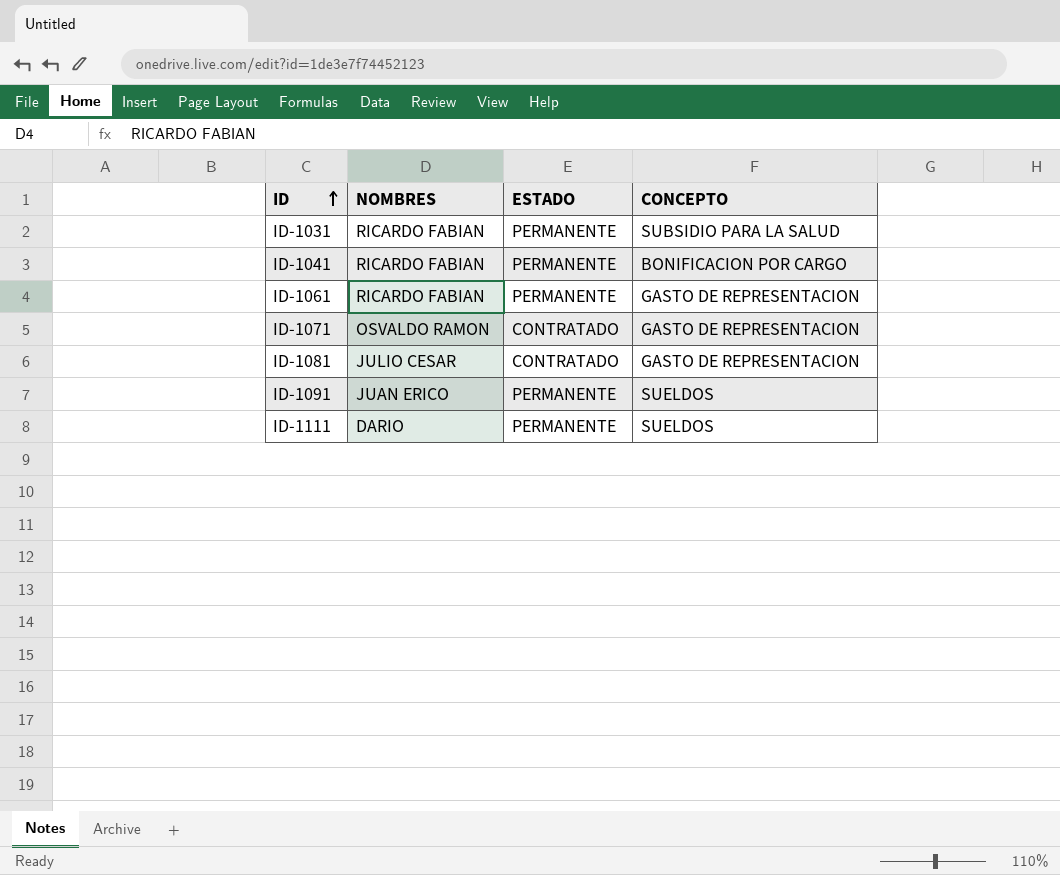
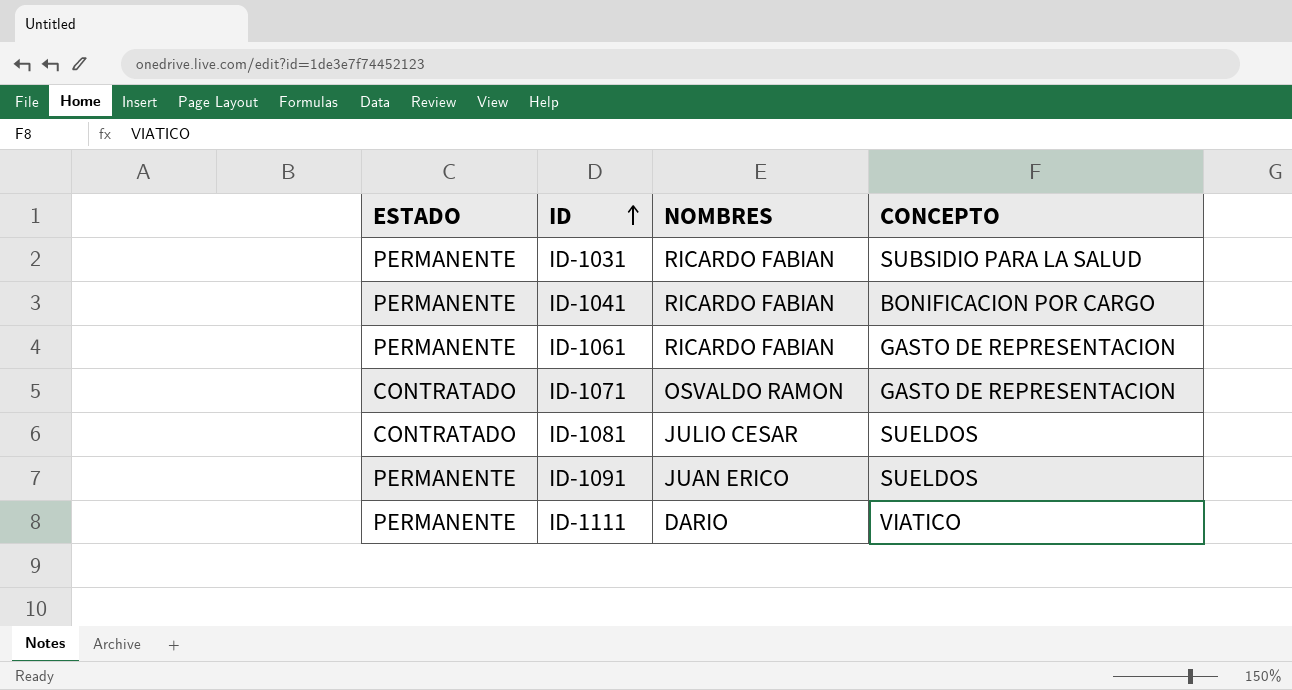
column ESTADO | position: 3 -> 1
ID-1081 | CONCEPTO: GASTO DE REPRESENTACION -> SUELDOS
ID-1111 | CONCEPTO: SUELDOS -> VIATICO

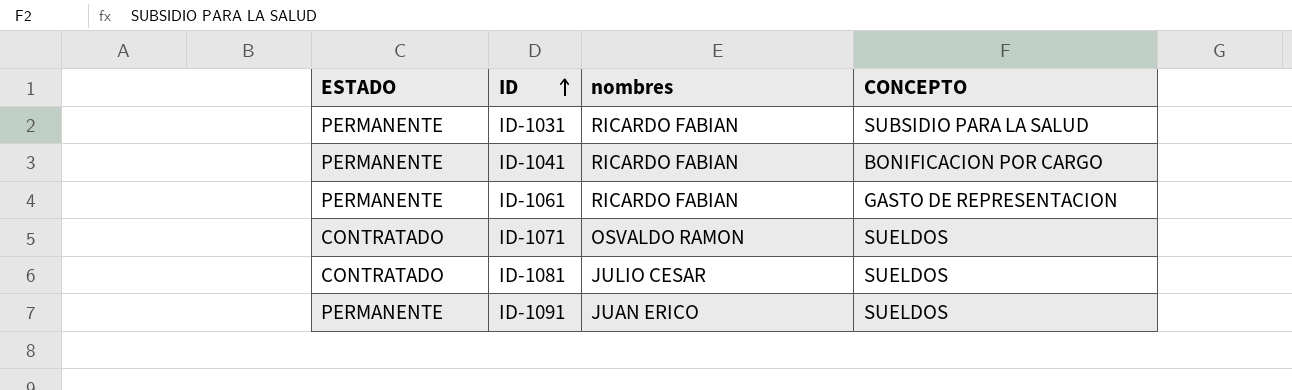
column name: NOMBRES -> nombres
row ID-1111: PERMANENTE | DARIO | VIATICO -> none
ID-1071 | CONCEPTO: GASTO DE REPRESENTACION -> SUELDOS

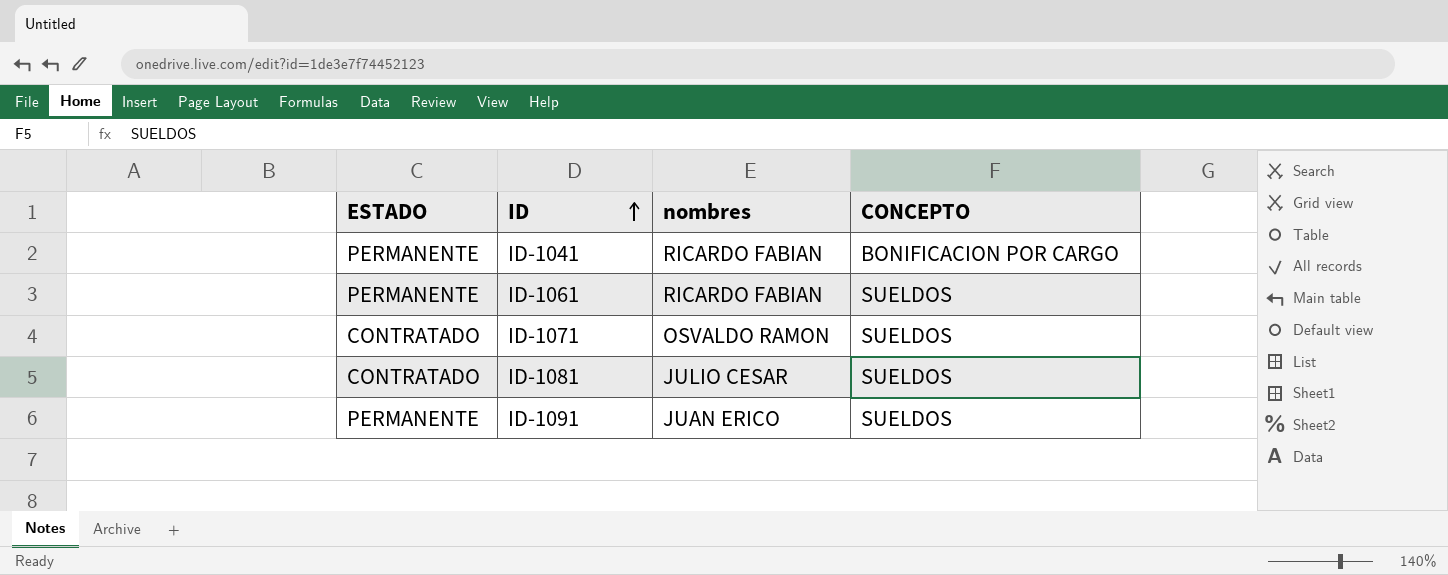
row ID-1031: PERMANENTE | RICARDO FABIAN | SUBSIDIO PARA LA SALUD -> none
ID-1061 | CONCEPTO: GASTO DE REPRESENTACION -> SUELDOS

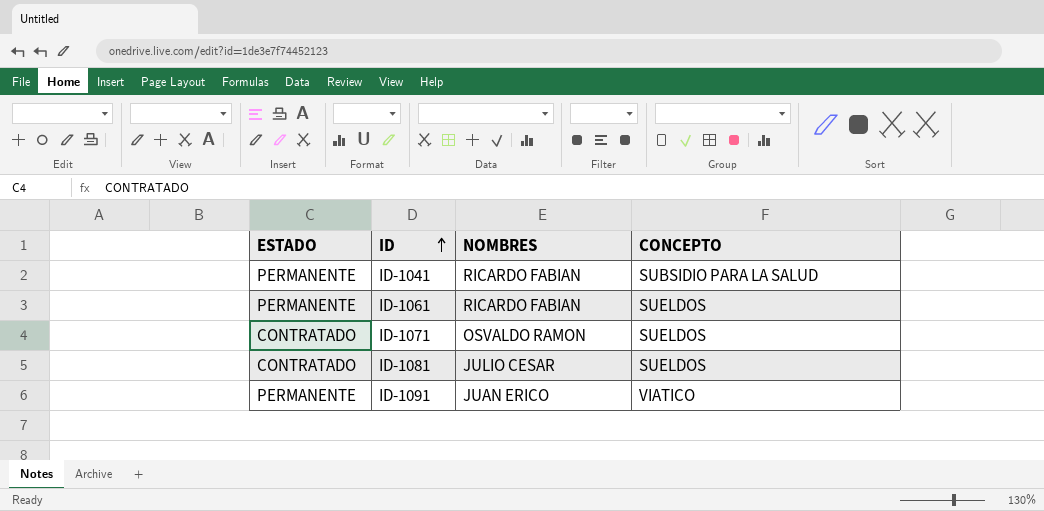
column name: nombres -> NOMBRES
ID-1041 | CONCEPTO: BONIFICACION POR CARGO -> SUBSIDIO PARA LA SALUD
ID-1091 | CONCEPTO: SUELDOS -> VIATICO

